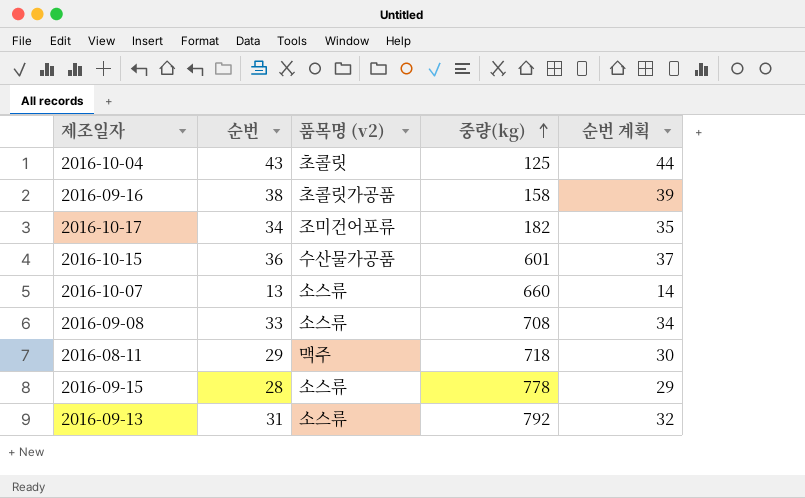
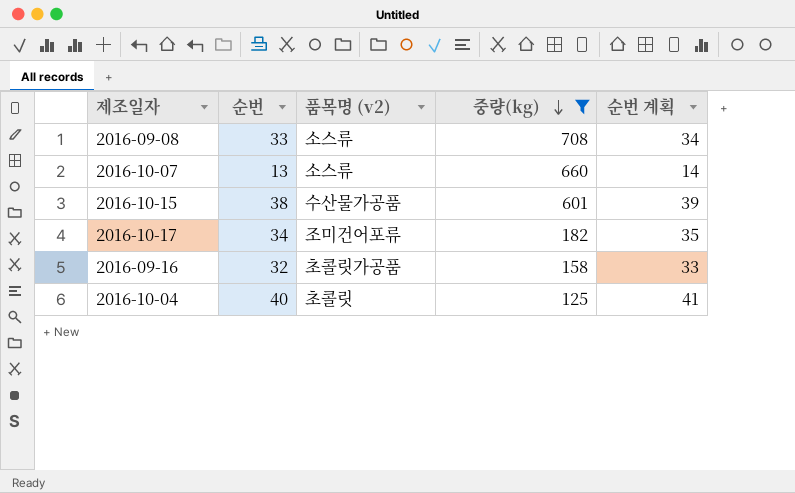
filter: none -> 중량(kg) <= 708
row order: 중량(kg) ascending -> 중량(kg) descending
2016-10-15 | 순번: 36 -> 38
2016-10-15 | 순번 계획: 37 -> 39
2016-09-16 | 순번: 38 -> 32
2016-09-16 | 순번 계획: 39 -> 33
2016-10-04 | 순번: 43 -> 40
2016-10-04 | 순번 계획: 44 -> 41

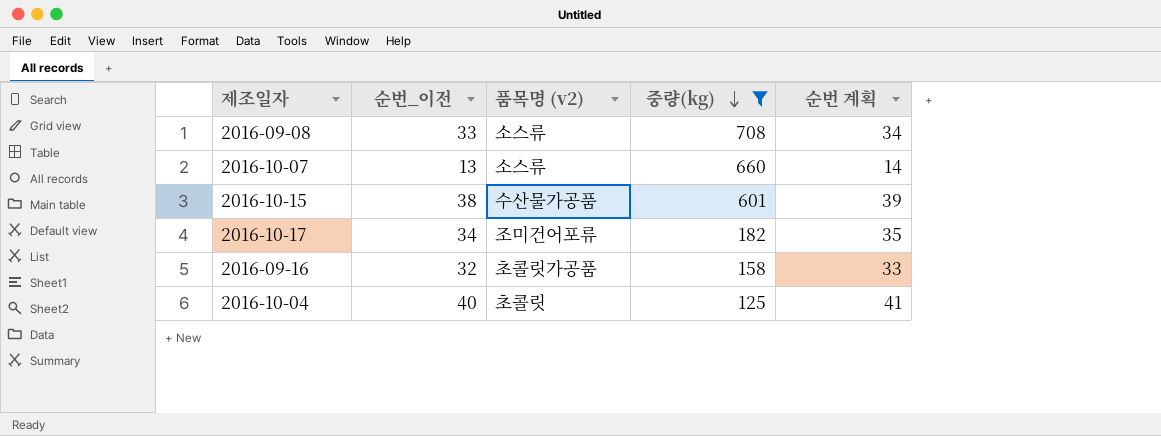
column name: 순번 -> 순번_이전

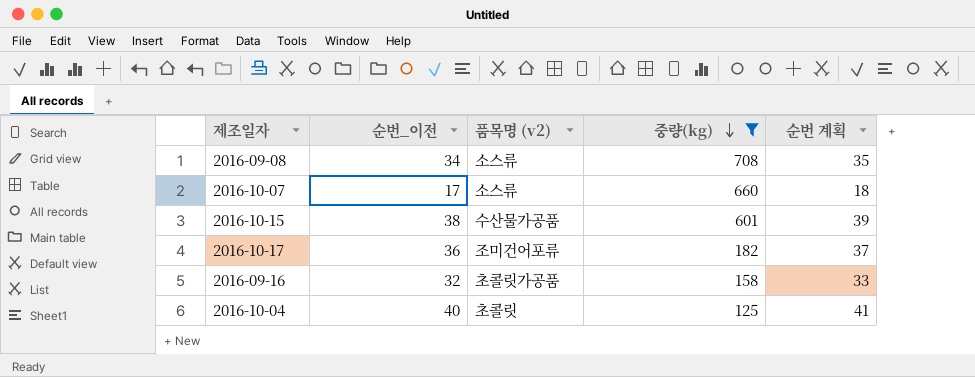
2016-09-08 | 순번_이전: 33 -> 34
2016-09-08 | 순번 계획: 34 -> 35
2016-10-07 | 순번_이전: 13 -> 17
2016-10-07 | 순번 계획: 14 -> 18
2016-10-17 | 순번_이전: 34 -> 36
2016-10-17 | 순번 계획: 35 -> 37

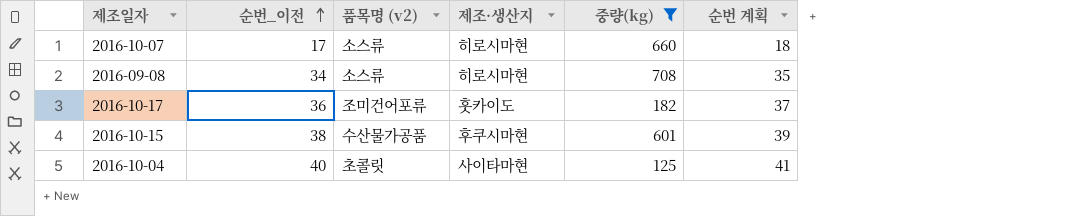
row order: 중량(kg) descending -> 순번_이전 ascending
column 제조·생산지 | position: none -> 4
row 2016-09-16: 32 | 초콜릿가공품 | 158 | 33 -> none

